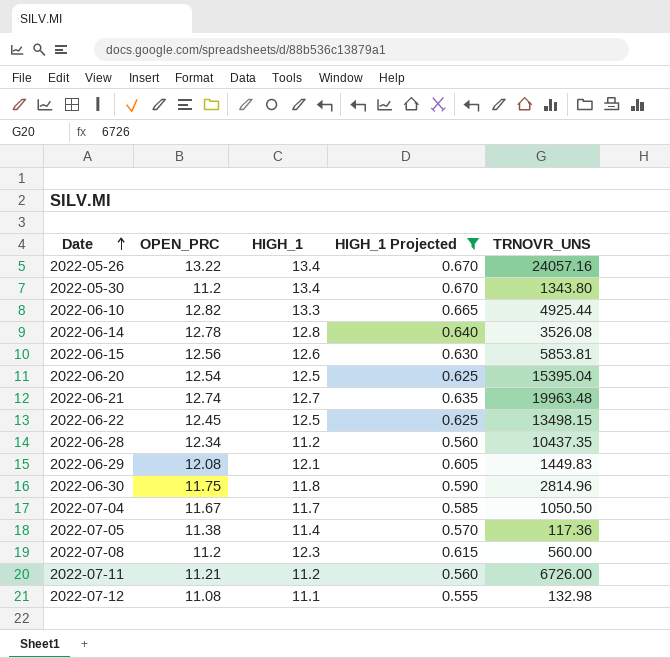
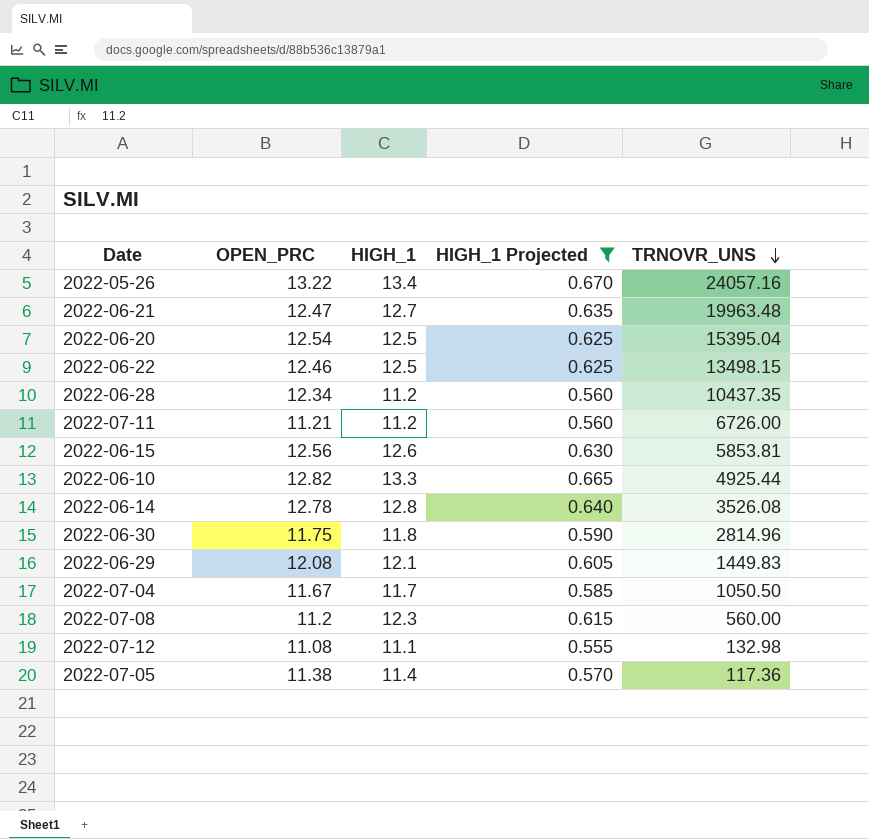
row order: Date ascending -> TRNOVR_UNS descending
row 2022-05-30: 11.2 | 13.4 | 0.670 | 1343.80 -> none
2022-06-21 | OPEN_PRC: 12.74 -> 12.47
2022-06-22 | OPEN_PRC: 12.45 -> 12.46

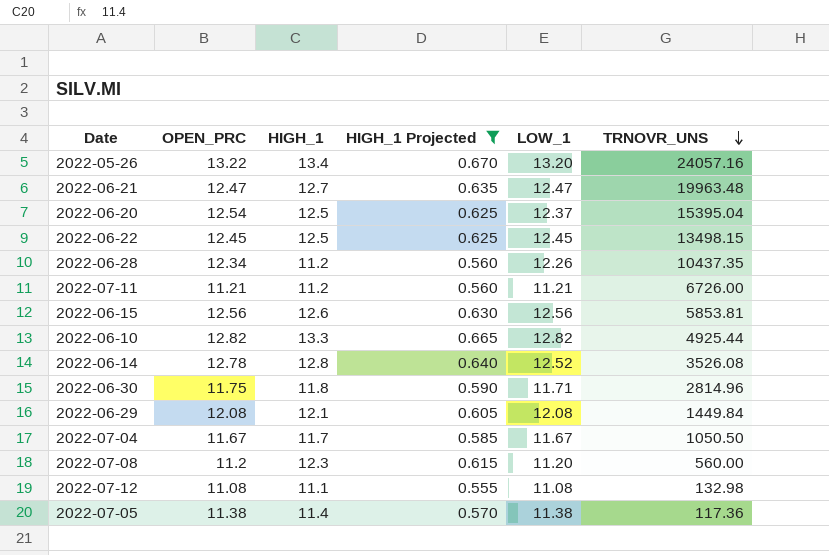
column LOW_1 | position: none -> 5
2022-06-22 | OPEN_PRC: 12.46 -> 12.45
2022-06-29 | TRNOVR_UNS: 1449.83 -> 1449.84

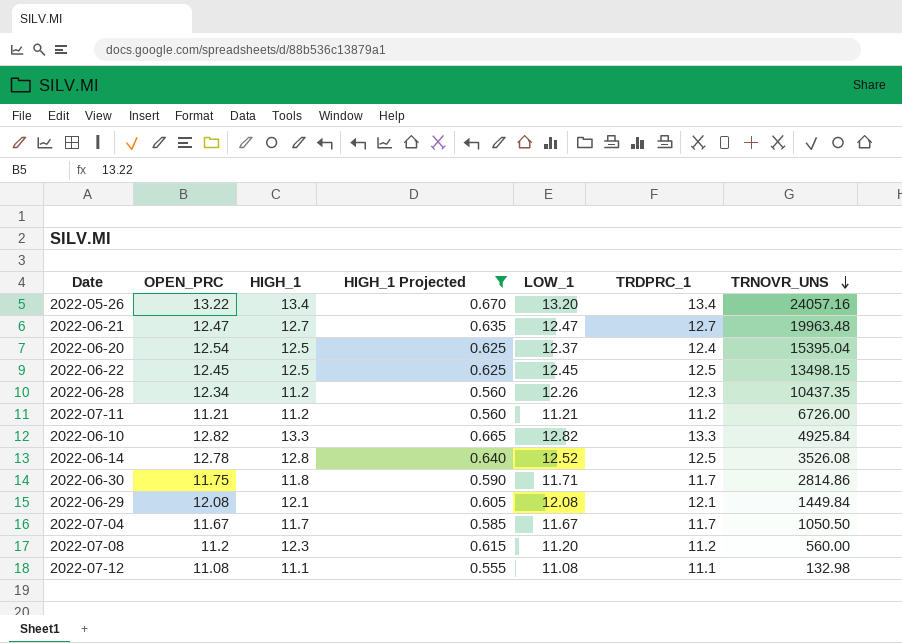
column TRDPRC_1 | position: none -> 6
row 2022-06-15: 12.56 | 12.6 | 0.630 | 12.56 | 5853.81 -> none
row 2022-07-05: 11.38 | 11.4 | 0.570 | 11.38 | 117.36 -> none
2022-06-10 | TRNOVR_UNS: 4925.44 -> 4925.84
2022-06-30 | TRNOVR_UNS: 2814.96 -> 2814.86

